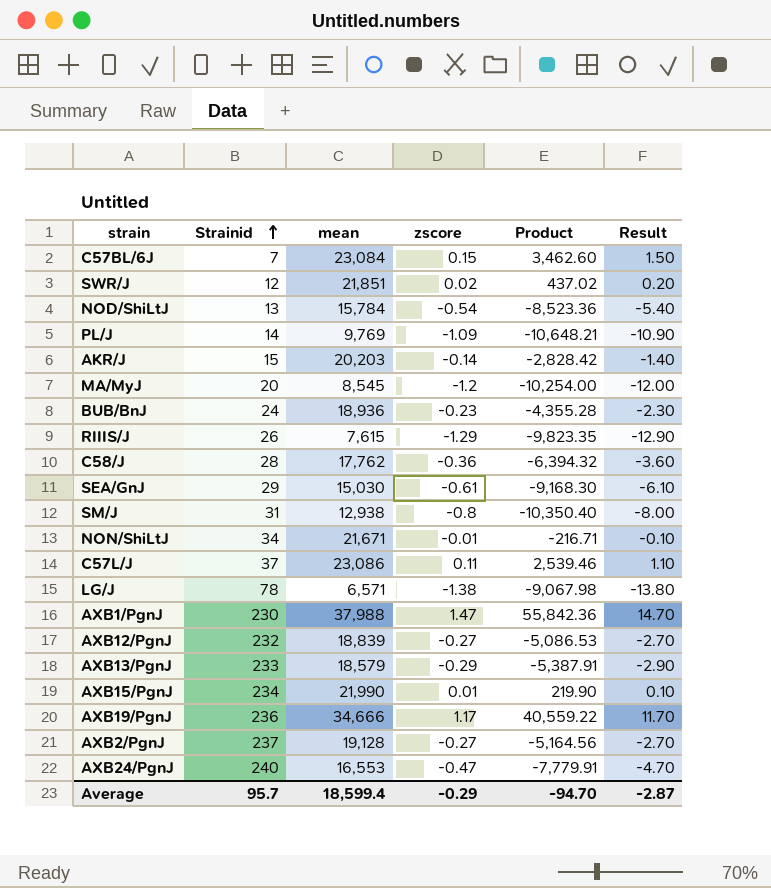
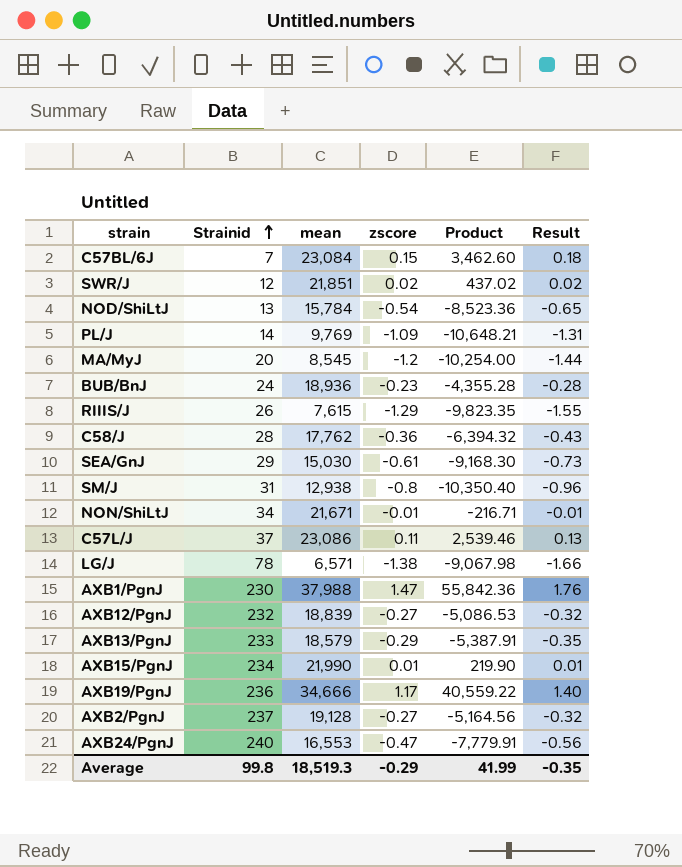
column Result | formula: [zscore] * 10 -> [zscore] * 1.2
row AKR/J: 15 | 20,203 | -0.14 | -2,828.42 | -1.40 -> none
Average | Strainid: 95.7 -> 99.8
Average | mean: 18,599.4 -> 18,519.3
Average | Product: -94.70 -> 41.99
Average | Result: -2.87 -> -0.35

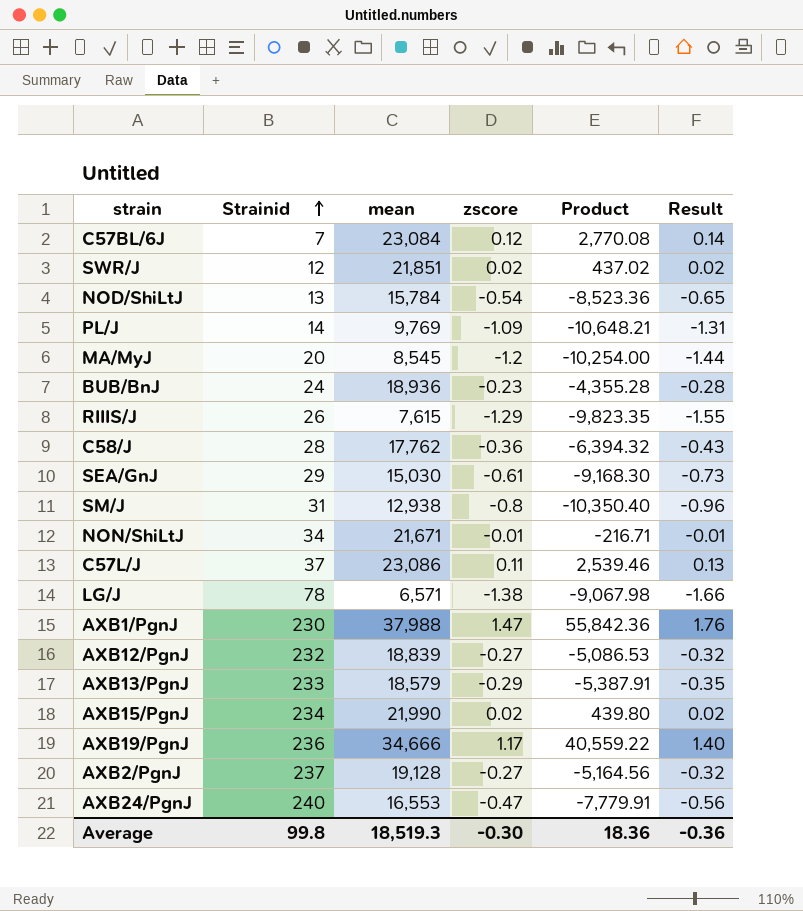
C57BL/6J | zscore: 0.15 -> 0.12
C57BL/6J | Product: 3,462.60 -> 2,770.08
C57BL/6J | Result: 0.18 -> 0.14
AXB15/PgnJ | zscore: 0.01 -> 0.02
AXB15/PgnJ | Product: 219.90 -> 439.80
AXB15/PgnJ | Result: 0.01 -> 0.02
Average | zscore: -0.29 -> -0.30
Average | Product: 41.99 -> 18.36
Average | Result: -0.35 -> -0.36

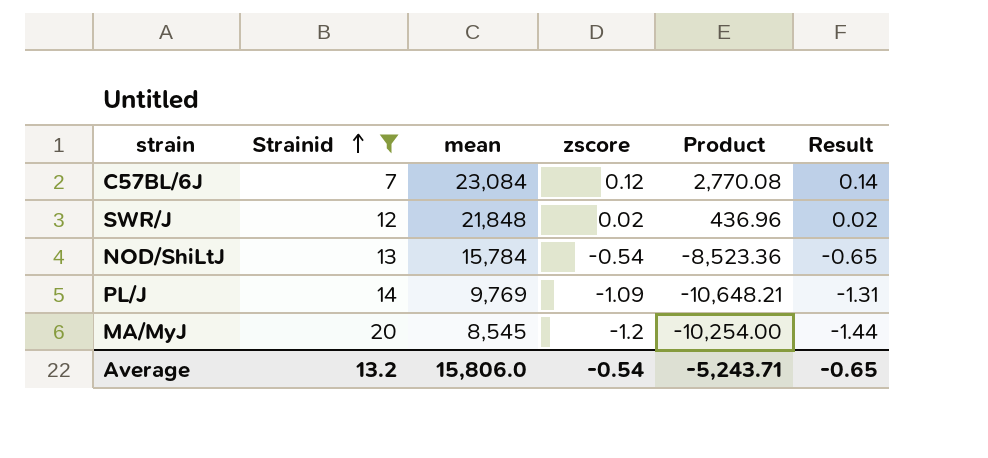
filter: none -> Strainid <= 20
SWR/J | mean: 21,851 -> 21,848
SWR/J | Product: 437.02 -> 436.96
Average | Strainid: 99.8 -> 13.2
Average | mean: 18,519.3 -> 15,806.0
Average | zscore: -0.30 -> -0.54
Average | Product: 18.36 -> -5,243.71
Average | Result: -0.36 -> -0.65

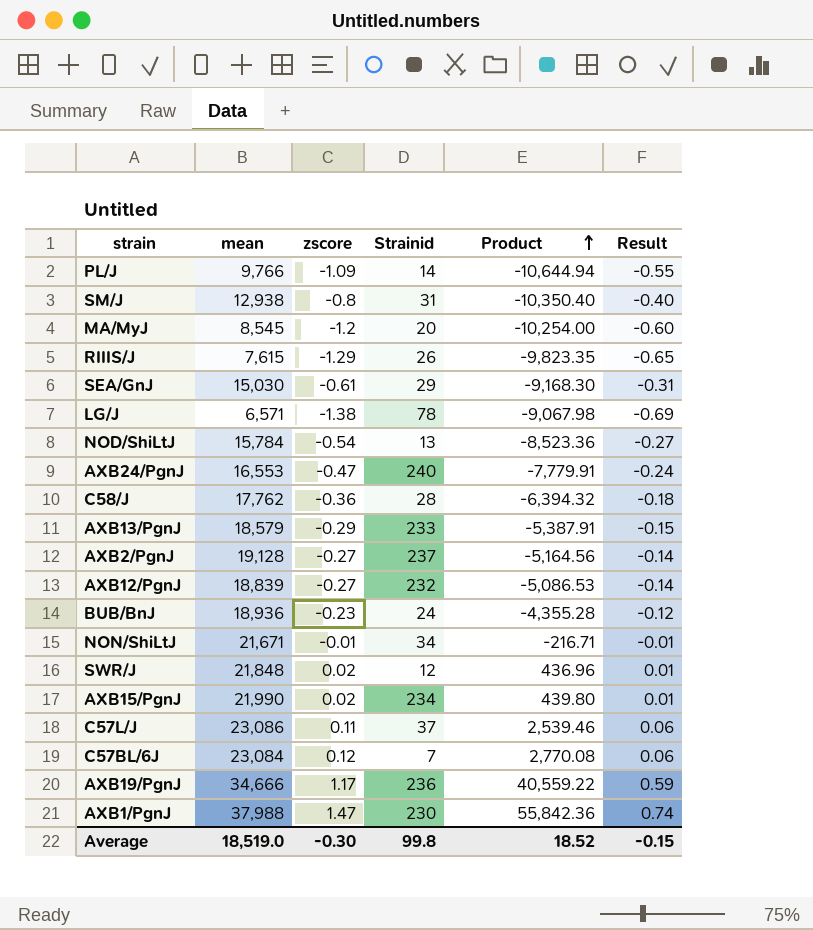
filter: Strainid <= 20 -> none
row order: Strainid ascending -> Product ascending
column Strainid | position: 2 -> 4
column Result | formula: [zscore] * 1.2 -> [zscore] * 0.5
PL/J | mean: 9,769 -> 9,766
PL/J | Product: -10,648.21 -> -10,644.94
Average | mean: 15,806.0 -> 18,519.0
Average | zscore: -0.54 -> -0.30
Average | Strainid: 13.2 -> 99.8
Average | Product: -5,243.71 -> 18.52
Average | Result: -0.65 -> -0.15

